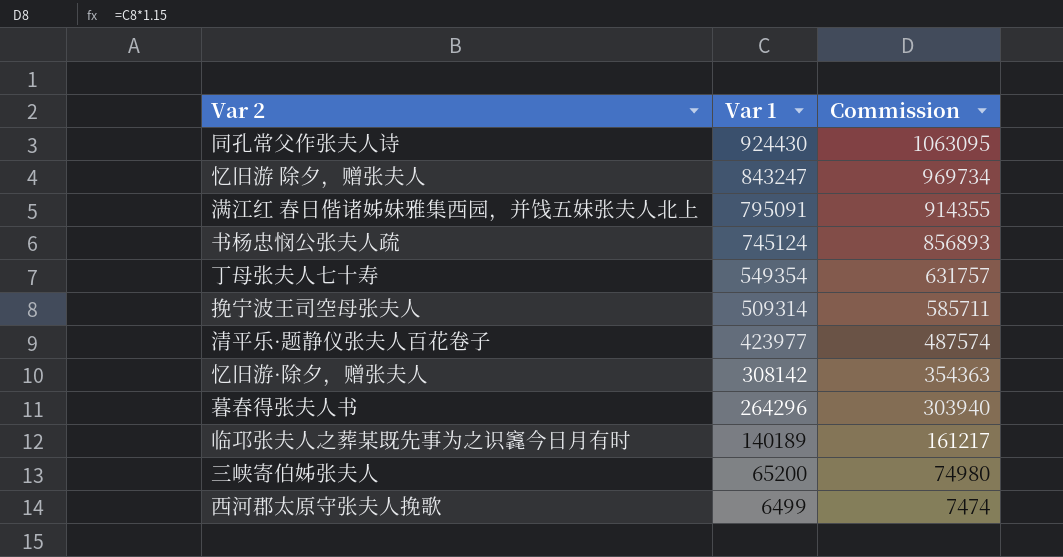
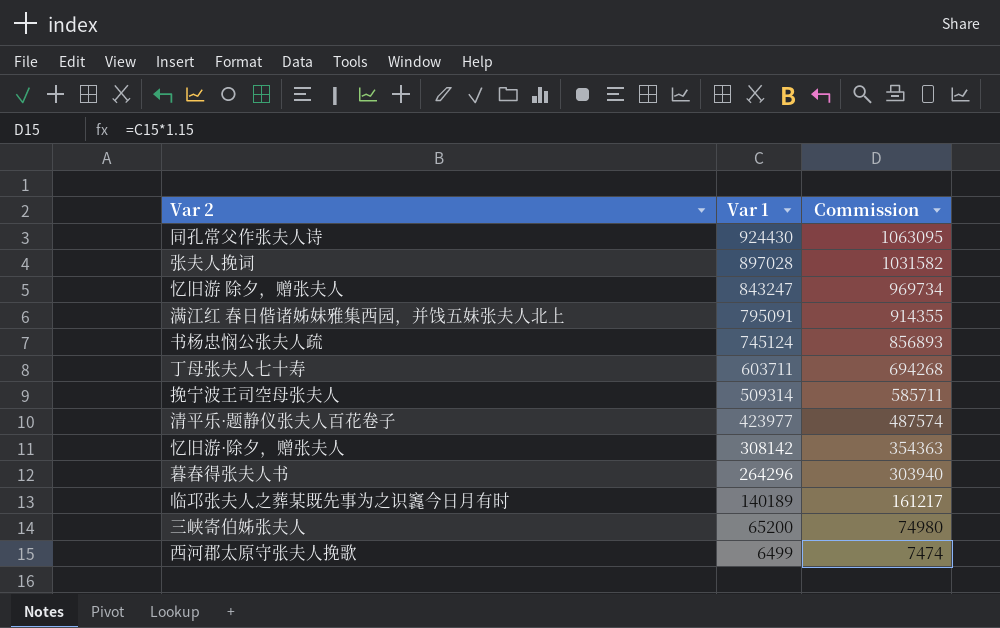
row 张夫人挽词: none -> 897028 | 1031582
丁母张夫人七十寿 | Var 1: 549354 -> 603711
丁母张夫人七十寿 | Commission: 631757 -> 694268

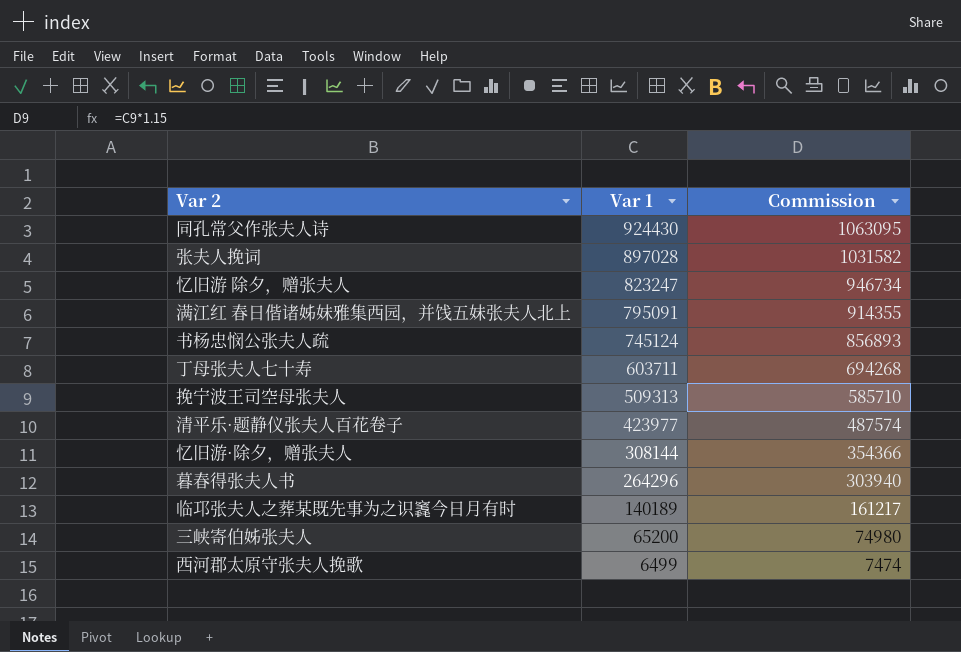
忆旧游 除夕，赠张夫人 | Var 1: 843247 -> 823247
忆旧游 除夕，赠张夫人 | Commission: 969734 -> 946734
挽宁波王司空母张夫人 | Var 1: 509314 -> 509313
挽宁波王司空母张夫人 | Commission: 585711 -> 585710
忆旧游·除夕，赠张夫人 | Var 1: 308142 -> 308144
忆旧游·除夕，赠张夫人 | Commission: 354363 -> 354366

